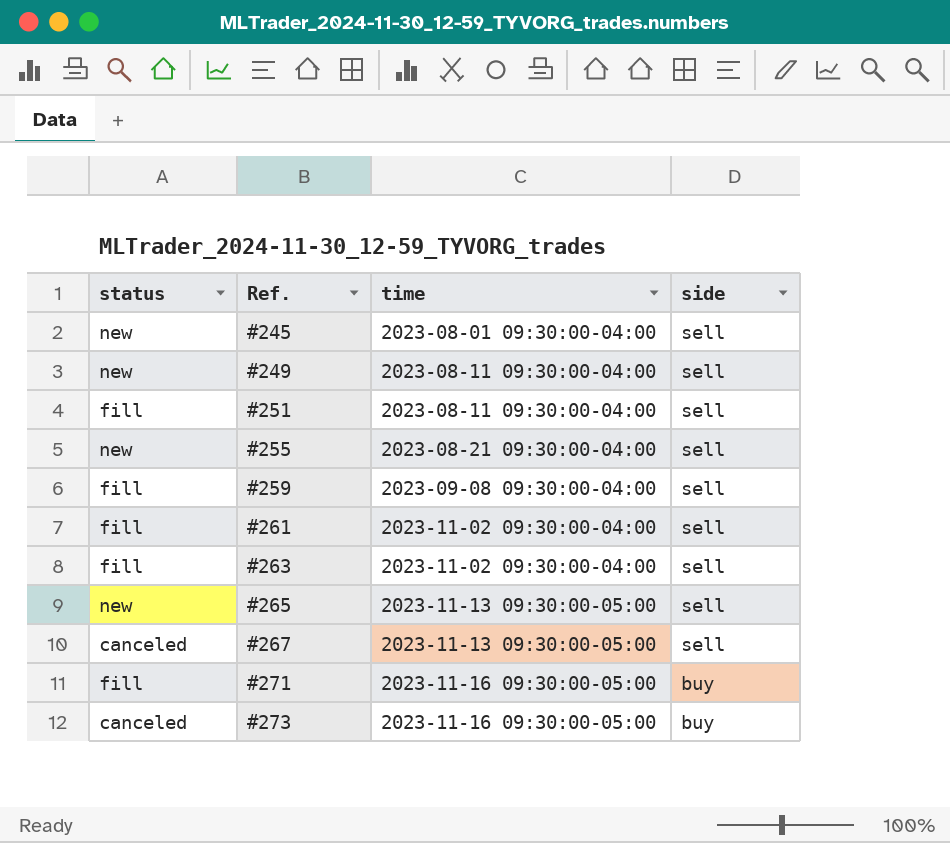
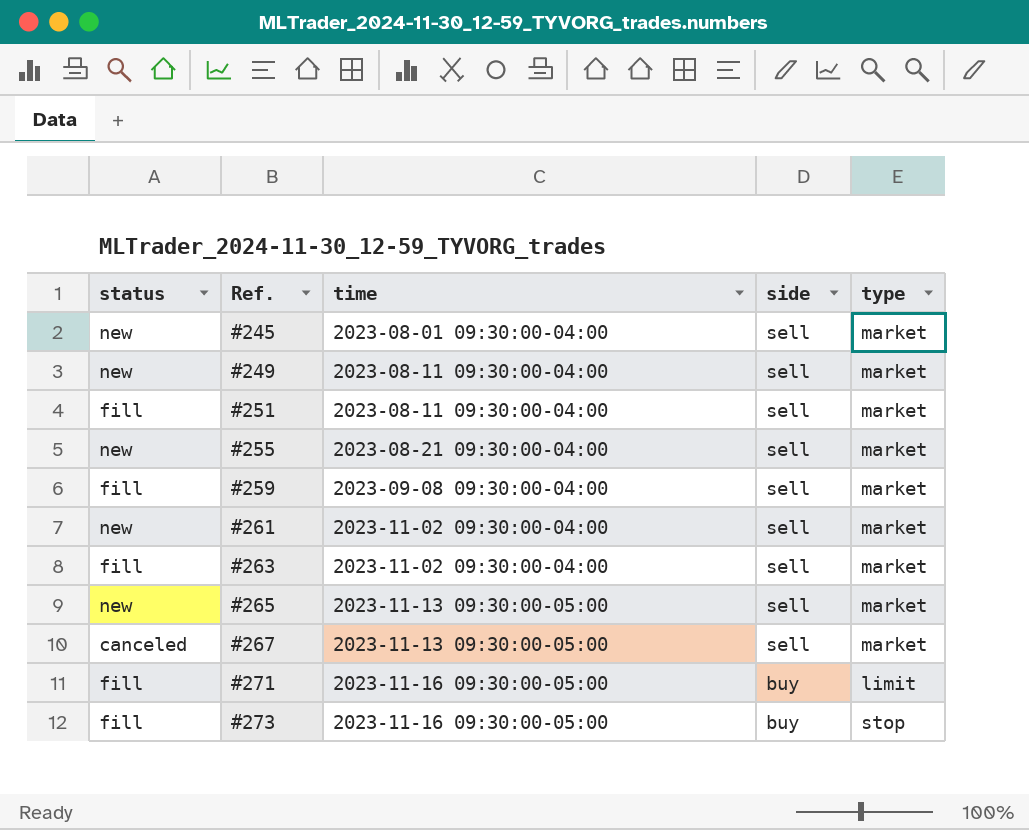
column type | position: none -> 5
#261 | status: fill -> new
#273 | status: canceled -> fill

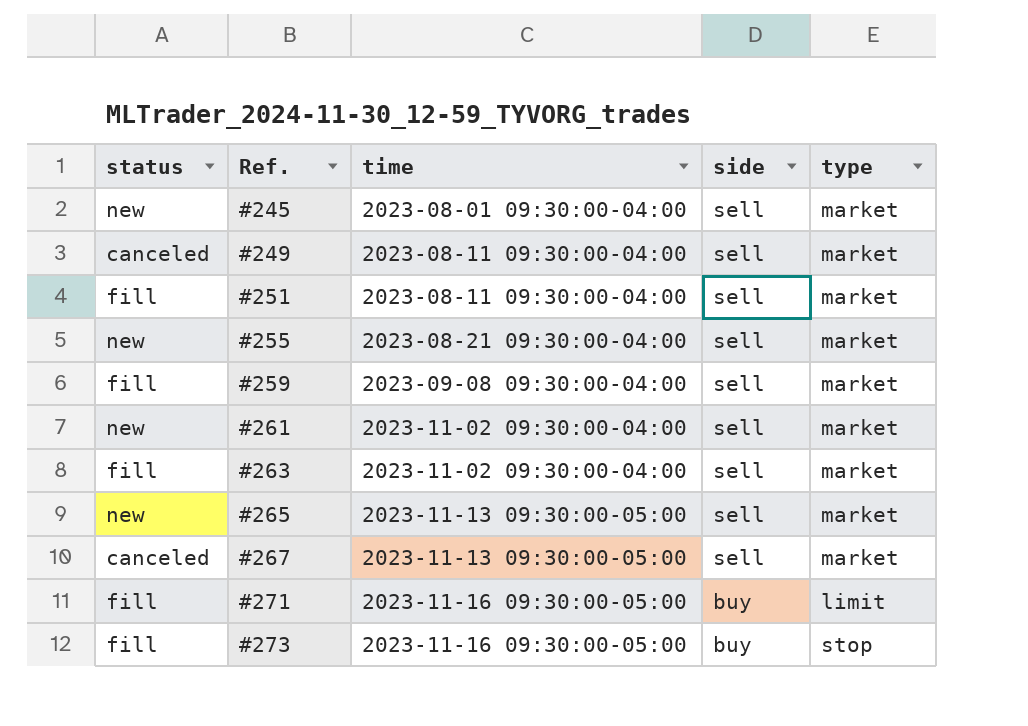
#249 | status: new -> canceled

